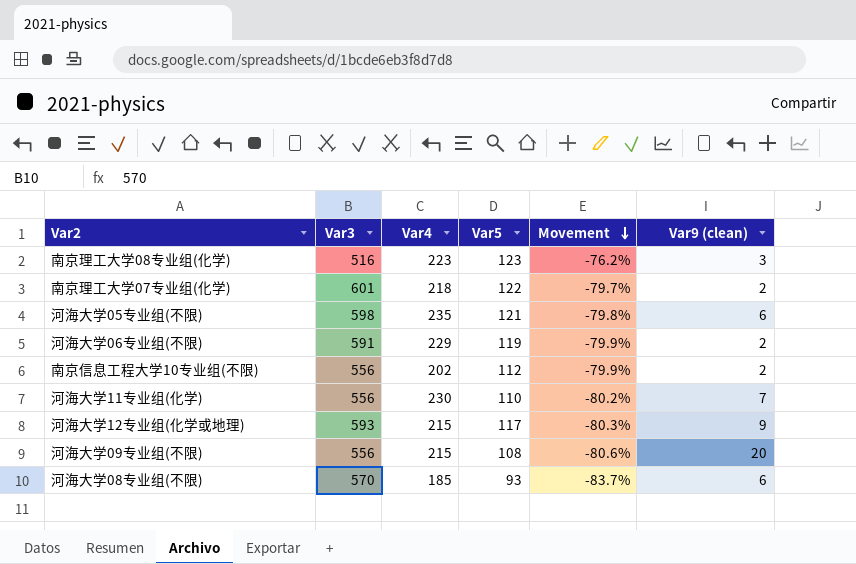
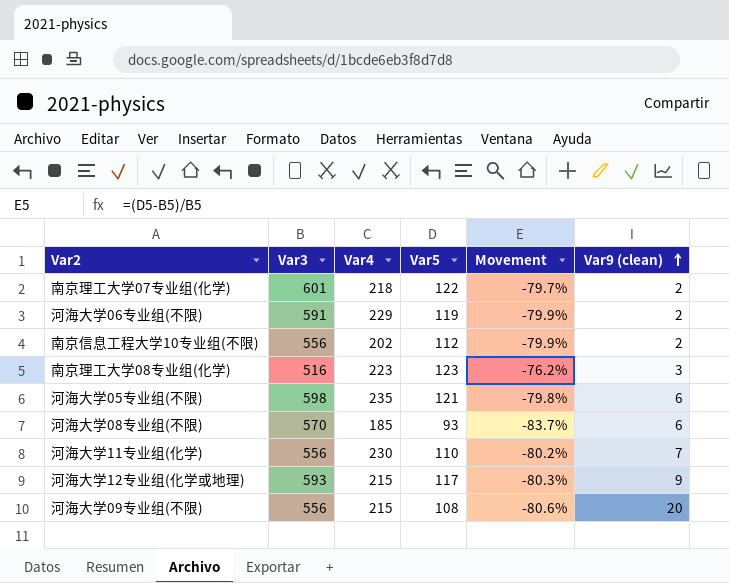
row order: Movement descending -> Var9 (clean) ascending

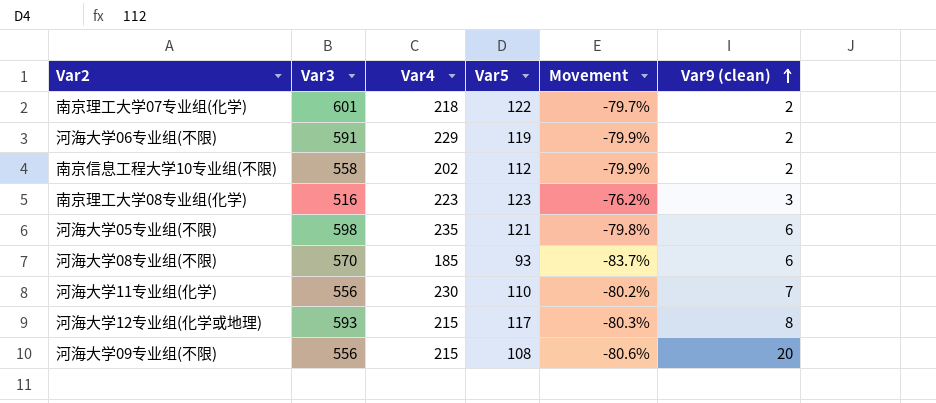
南京信息工程大学10专业组(不限) | Var3: 556 -> 558
河海大学12专业组(化学或地理) | Var9 (clean): 9 -> 8

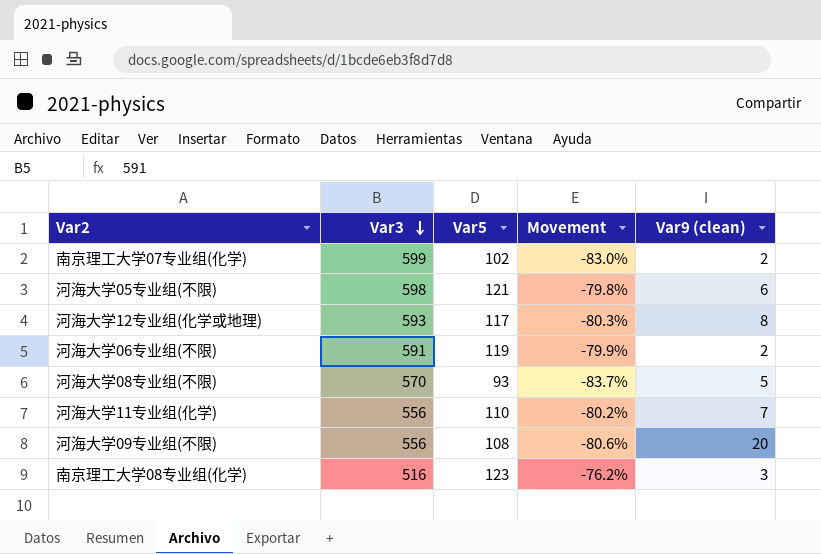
row order: Var9 (clean) ascending -> Var3 descending
column Var4 | position: 3 -> none
row 南京信息工程大学10专业组(不限): 558 | 202 | 112 | -79.9% | 2 -> none
南京理工大学07专业组(化学) | Var3: 601 -> 599
南京理工大学07专业组(化学) | Var5: 122 -> 102
南京理工大学07专业组(化学) | Movement: -79.7% -> -83.0%
河海大学08专业组(不限) | Var9 (clean): 6 -> 5

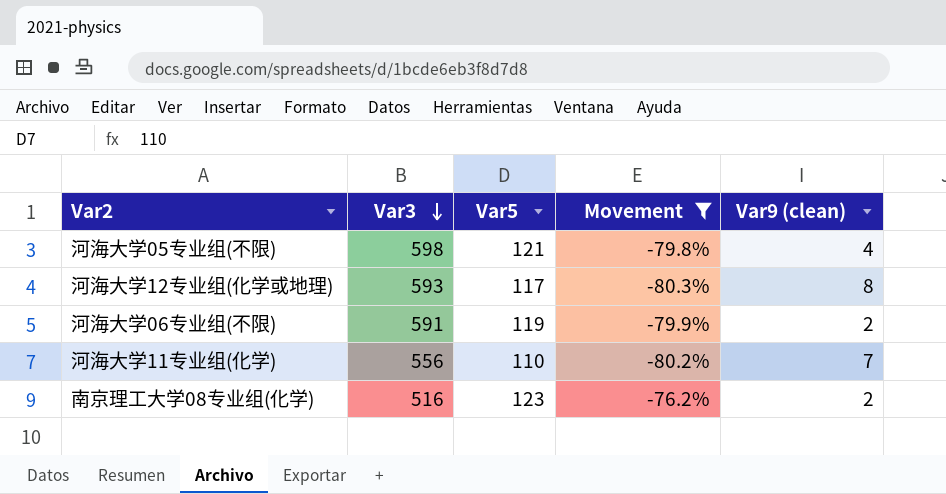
filter: none -> Movement >= -80.3%
河海大学05专业组(不限) | Var9 (clean): 6 -> 4
南京理工大学08专业组(化学) | Var9 (clean): 3 -> 2

